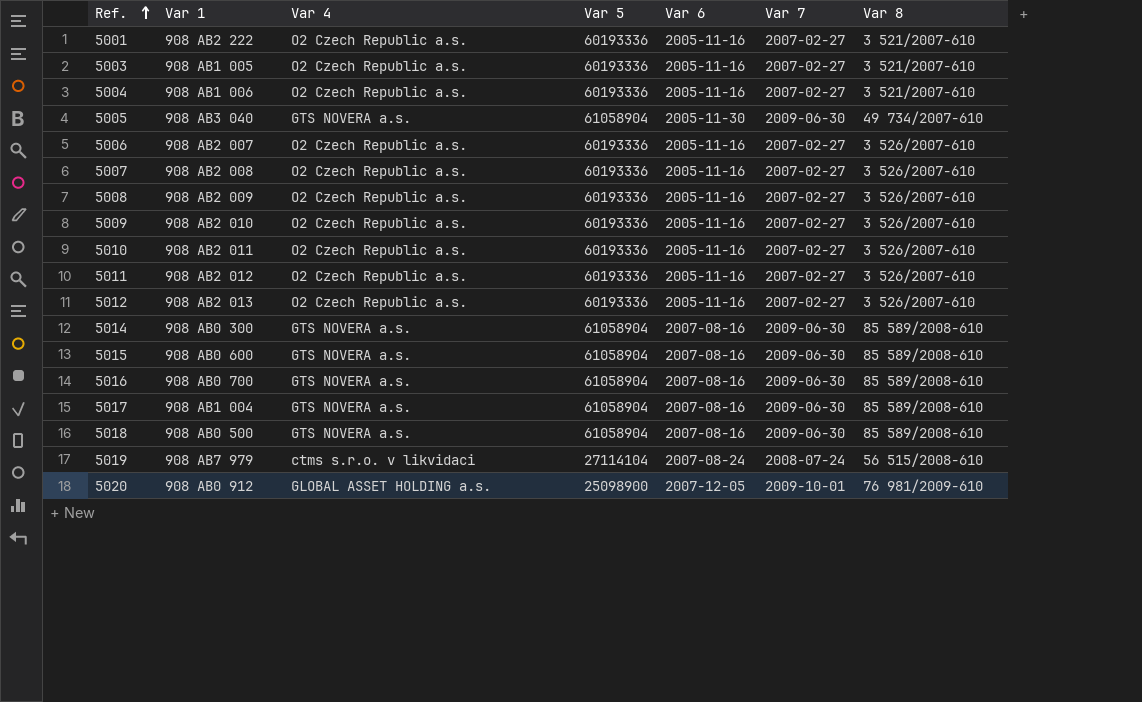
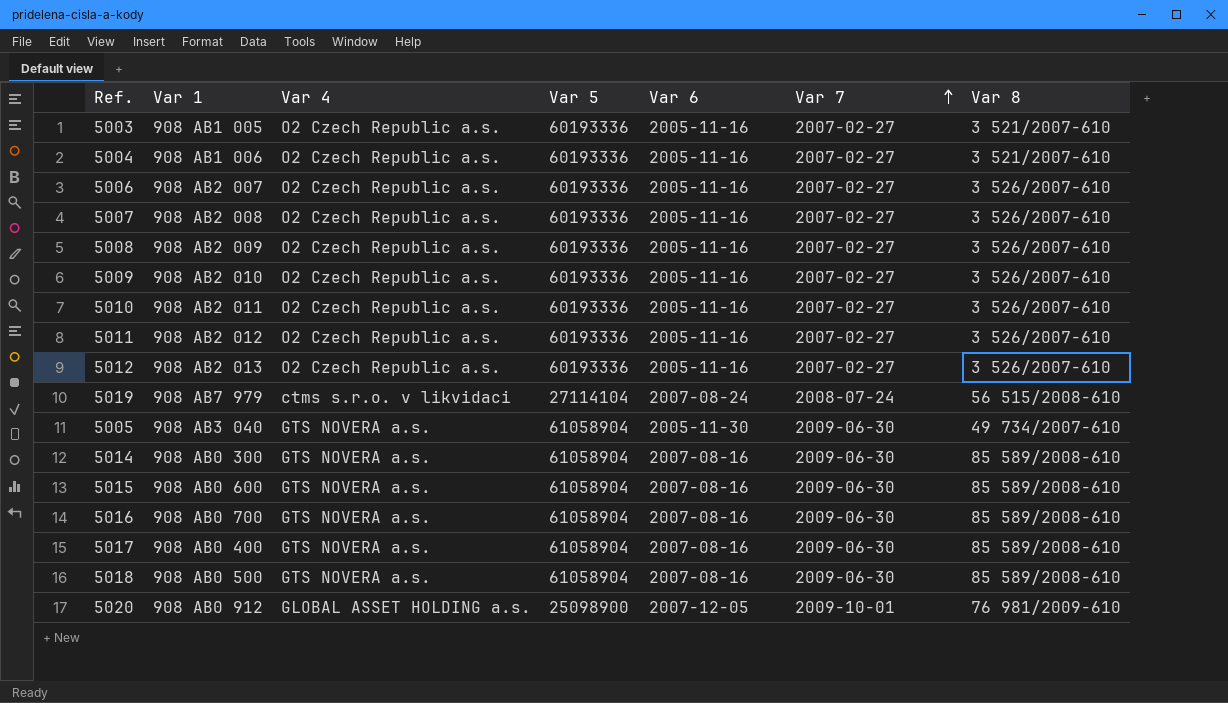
row order: Ref. ascending -> Var 7 ascending
row 5001: 908 AB2 222 | O2 Czech Republic a.s. | 60193336 | 2005-11-16 | 2007-02-27 | 3 521/2007-610 -> none
5017 | Var 1: 908 AB1 004 -> 908 AB0 400

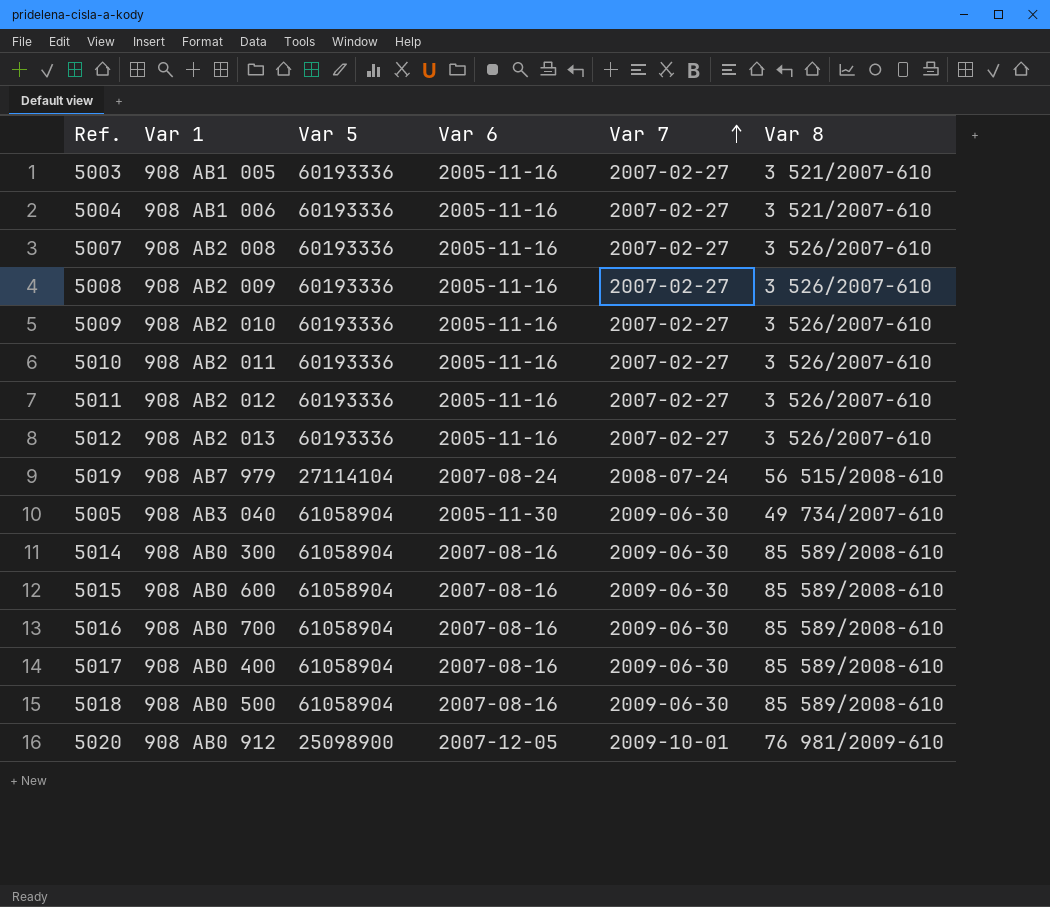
column Var 4 | position: 3 -> none
row 5006: 908 AB2 007 | O2 Czech Republic a.s. | 60193336 | 2005-11-16 | 2007-02-27 | 3 526/2007-610 -> none

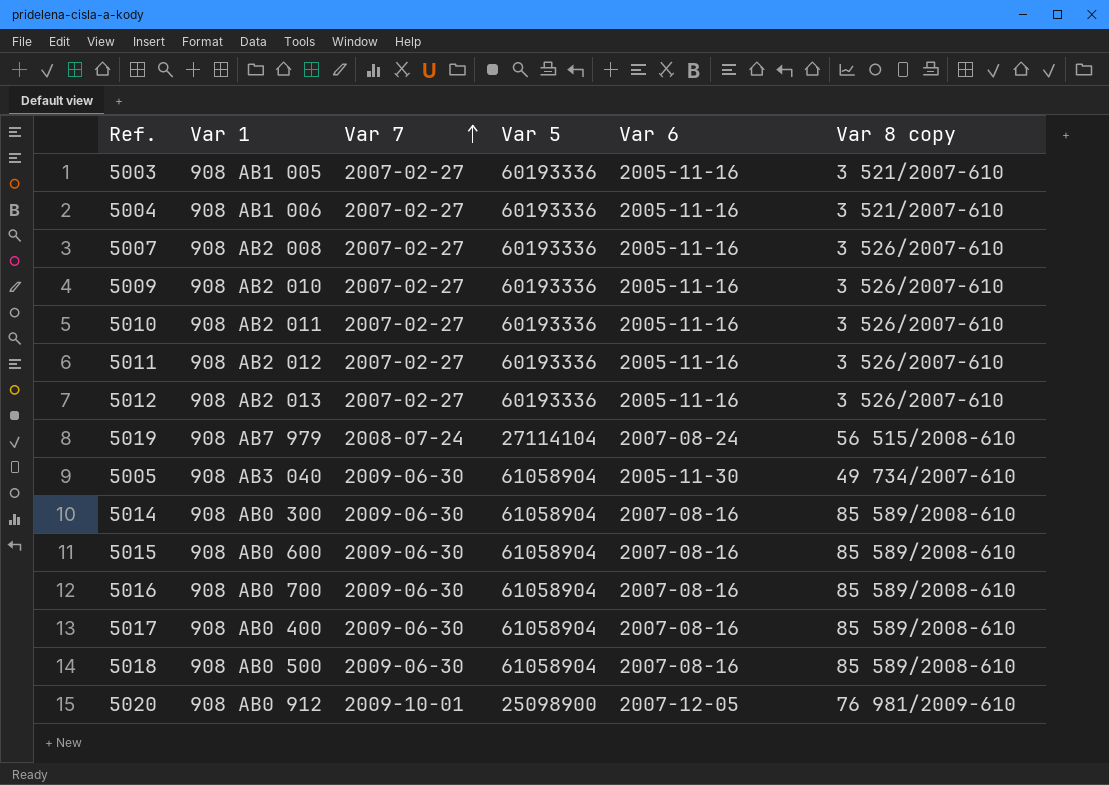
column Var 7 | position: 5 -> 3
column name: Var 8 -> Var 8 copy
row 5008: 908 AB2 009 | 60193336 | 2005-11-16 | 2007-02-27 | 3 526/2007-610 -> none

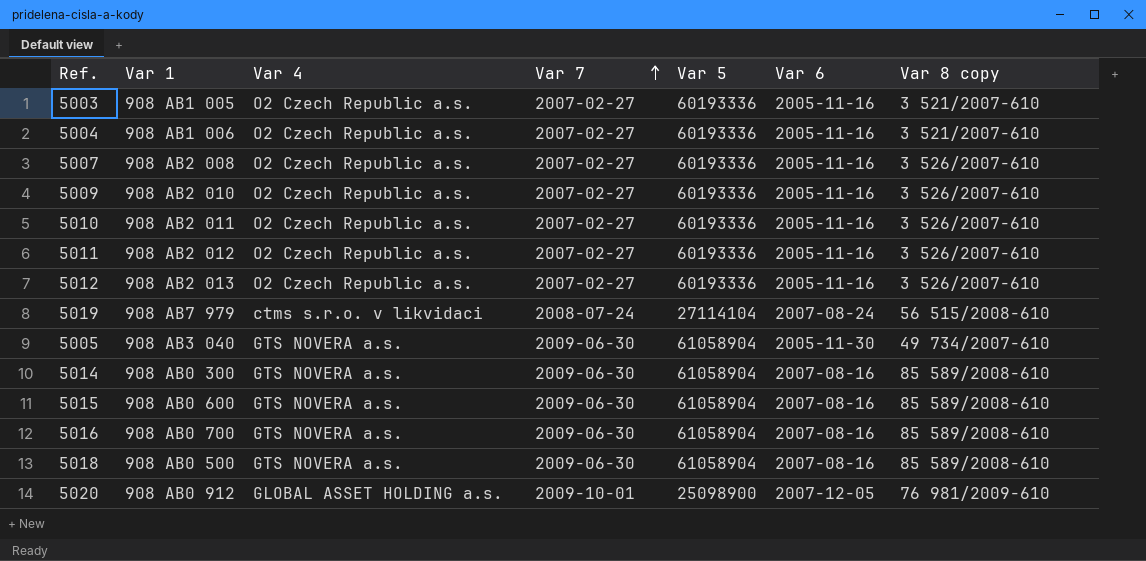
column Var 4 | position: none -> 3
row 5017: 908 AB0 400 | 2009-06-30 | 61058904 | 2007-08-16 | 85 589/2008-610 -> none

